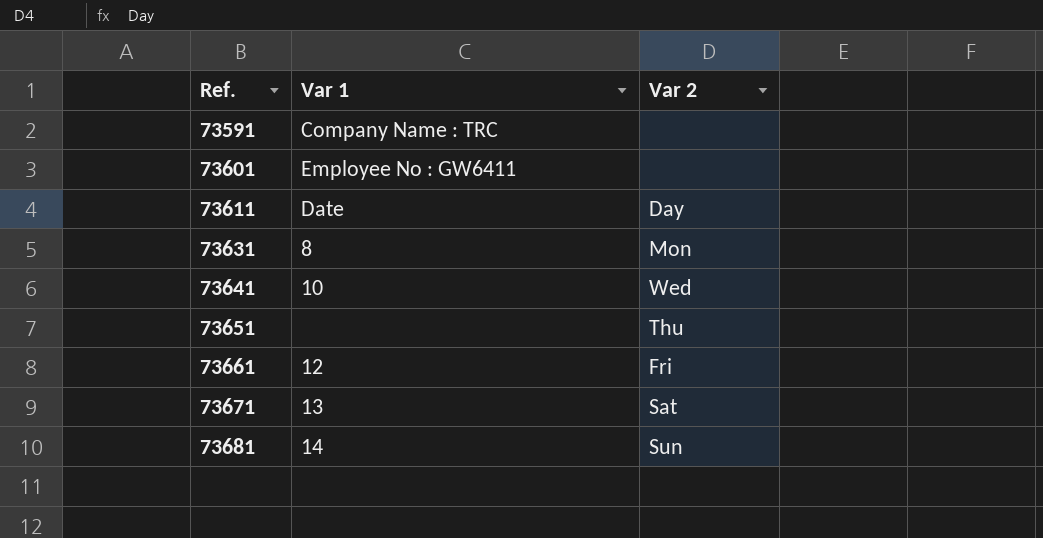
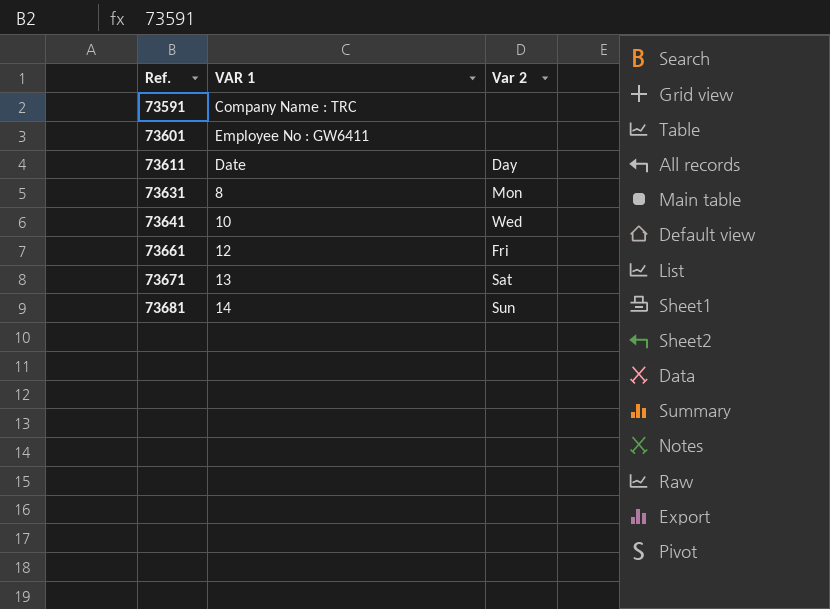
column name: Var 1 -> VAR 1
row 73651: none | Thu -> none

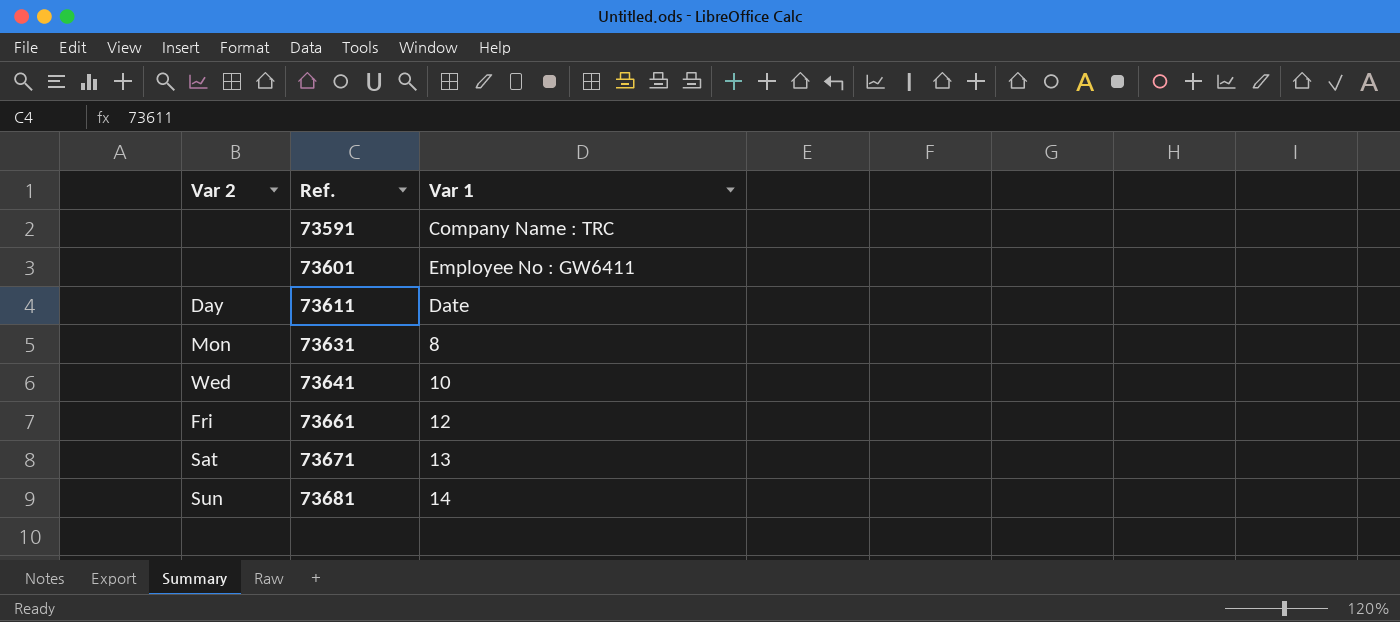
column Var 2 | position: 3 -> 1
column name: VAR 1 -> Var 1

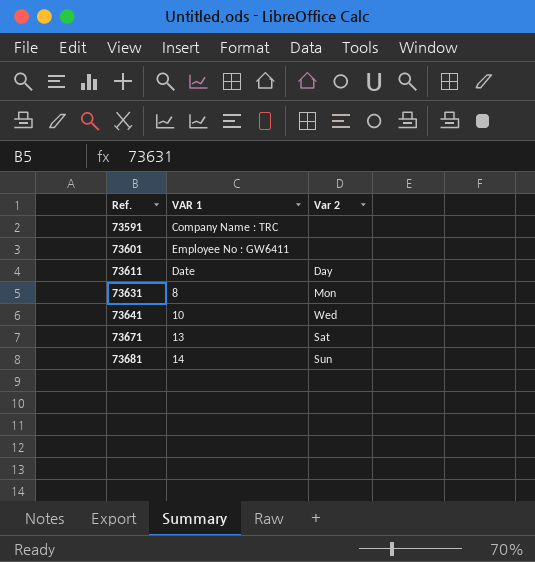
column name: Var 1 -> VAR 1
column Var 2 | position: 1 -> 3
row 73661: Fri | 12 -> none

